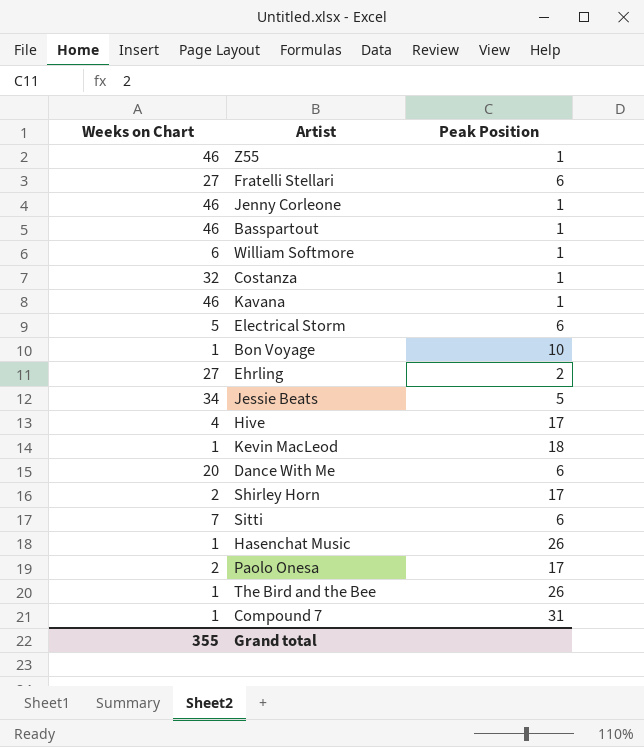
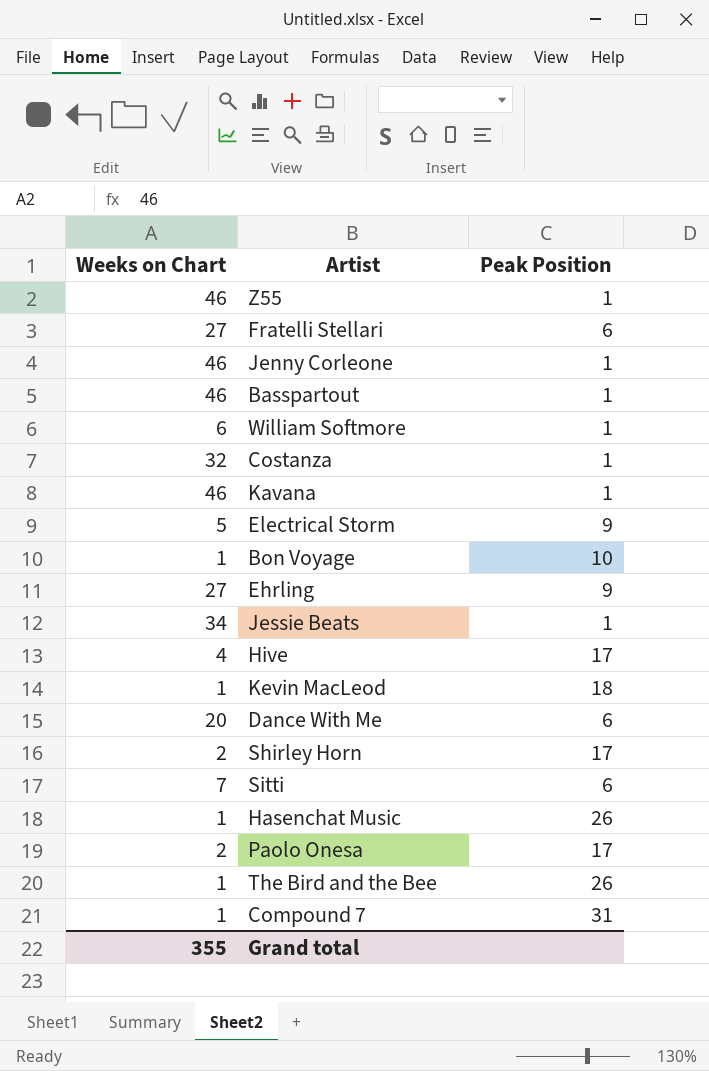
Electrical Storm | Peak Position: 6 -> 9
Ehrling | Peak Position: 2 -> 9
Jessie Beats | Peak Position: 5 -> 1

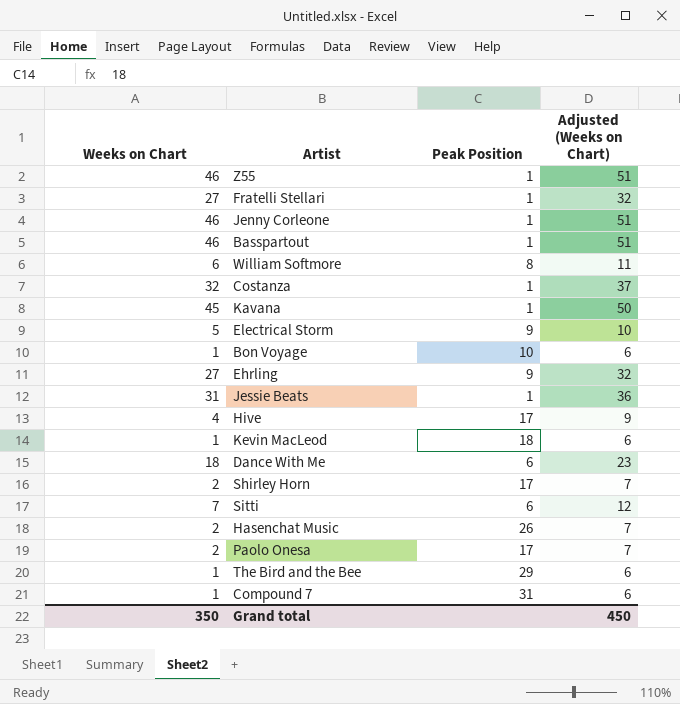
column Adjusted (Weeks on Chart) | formula: none -> [Weeks on Chart] + 5
Fratelli Stellari | Peak Position: 6 -> 1
William Softmore | Peak Position: 1 -> 8
Kavana | Weeks on Chart: 46 -> 45
Jessie Beats | Weeks on Chart: 34 -> 31
Dance With Me | Weeks on Chart: 20 -> 18
Hasenchat Music | Weeks on Chart: 1 -> 2
The Bird and the Bee | Peak Position: 26 -> 29
Grand total | Weeks on Chart: 355 -> 350

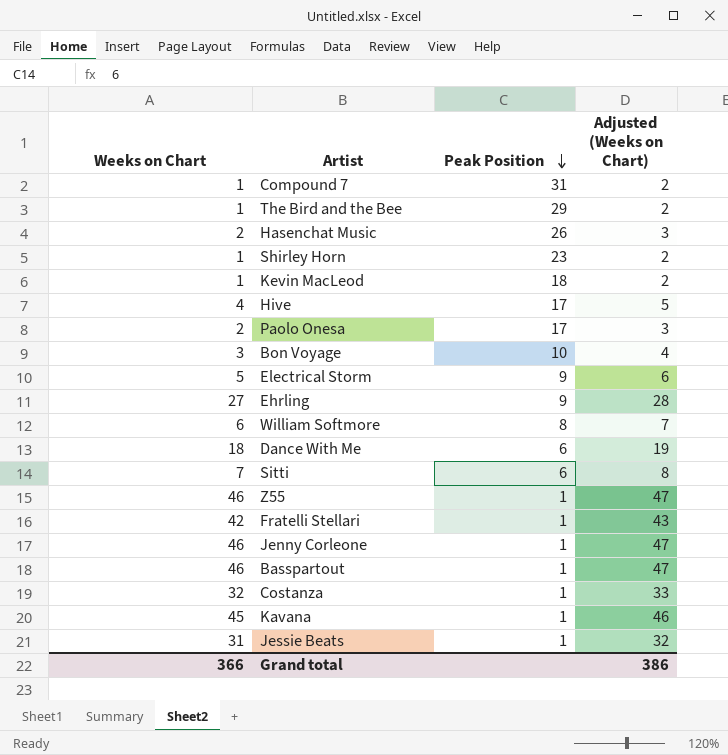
row order: none -> Peak Position descending
column Adjusted (Weeks on Chart) | formula: [Weeks on Chart] + 5 -> [Weeks on Chart] + 1
Shirley Horn | Weeks on Chart: 2 -> 1
Shirley Horn | Peak Position: 17 -> 23
Bon Voyage | Weeks on Chart: 1 -> 3
Fratelli Stellari | Weeks on Chart: 27 -> 42
Grand total | Weeks on Chart: 350 -> 366
Grand total | Adjusted (Weeks on Chart): 450 -> 386

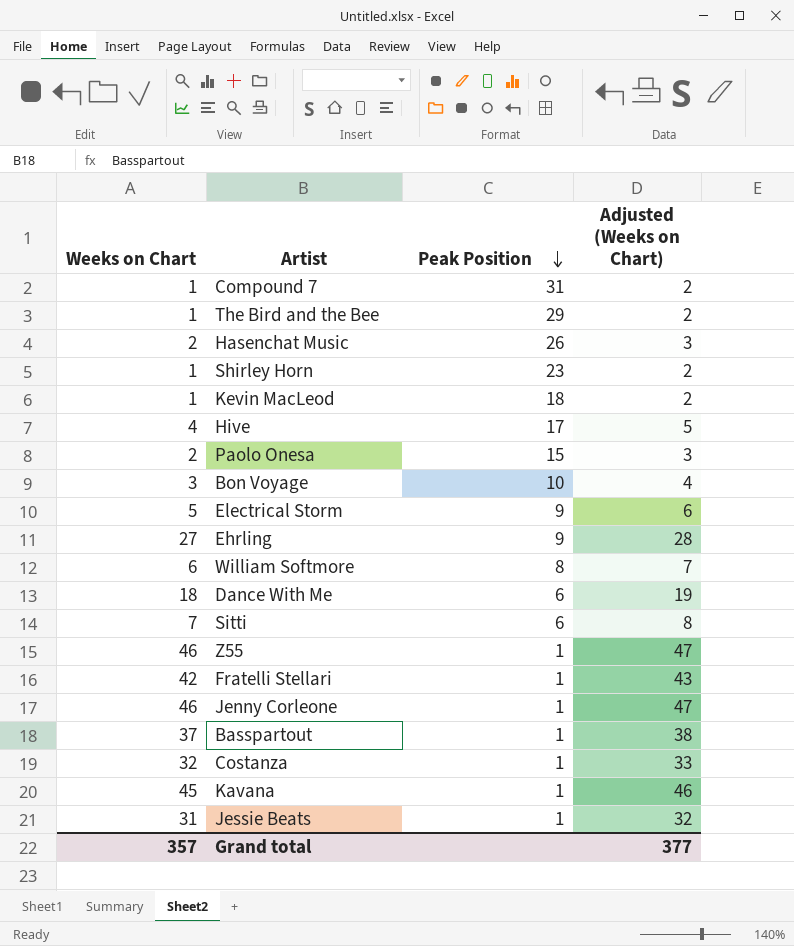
Paolo Onesa | Peak Position: 17 -> 15
Basspartout | Weeks on Chart: 46 -> 37
Basspartout | Adjusted (Weeks on Chart): 47 -> 38
Grand total | Weeks on Chart: 366 -> 357
Grand total | Adjusted (Weeks on Chart): 386 -> 377

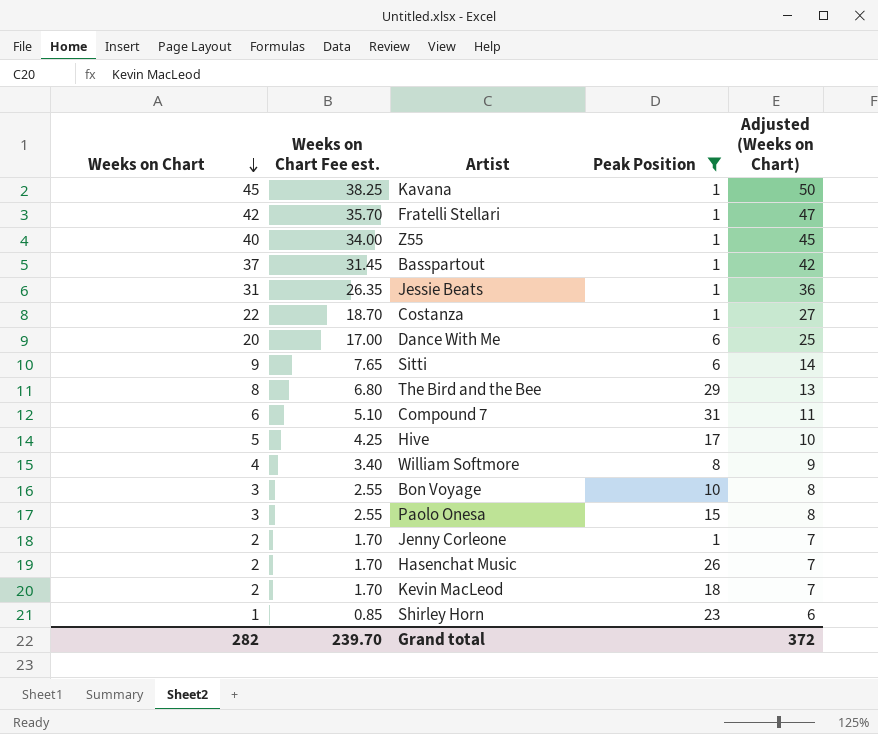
filter: none -> Peak Position != 9
row order: Peak Position descending -> Weeks on Chart descending
column Weeks on Chart Fee est. | formula: none -> [Weeks on Chart] * 0.85
column Adjusted (Weeks on Chart) | formula: [Weeks on Chart] + 1 -> [Weeks on Chart] + 5
Z55 | Weeks on Chart: 46 -> 40
Costanza | Weeks on Chart: 32 -> 22
Dance With Me | Weeks on Chart: 18 -> 20
Sitti | Weeks on Chart: 7 -> 9
The Bird and the Bee | Weeks on Chart: 1 -> 8
Compound 7 | Weeks on Chart: 1 -> 6
Hive | Weeks on Chart: 4 -> 5
William Softmore | Weeks on Chart: 6 -> 4
Paolo Onesa | Weeks on Chart: 2 -> 3
Jenny Corleone | Weeks on Chart: 46 -> 2
Kevin MacLeod | Weeks on Chart: 1 -> 2
Grand total | Weeks on Chart: 357 -> 282
Grand total | Adjusted (Weeks on Chart): 377 -> 372

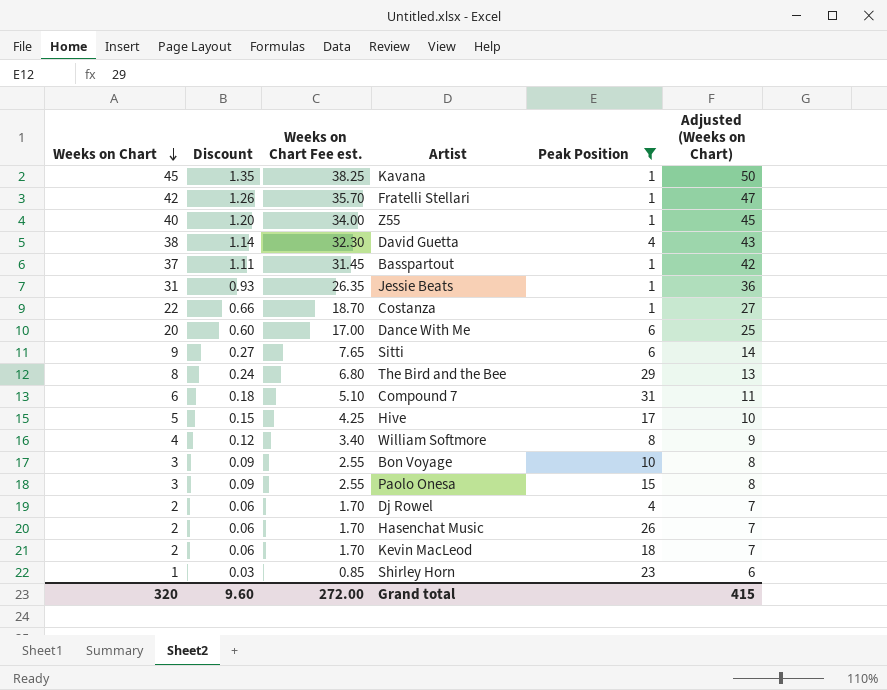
column Discount | formula: none -> [Weeks on Chart] * 0.03
row Jenny Corleone: 2 | 1.70 | 1 | 7 -> none
row David Guetta: none -> 38 | 1.14 | 32.30 | 4 | 43
row Dj Rowel: none -> 2 | 0.06 | 1.70 | 4 | 7
Grand total | Weeks on Chart: 282 -> 320
Grand total | Weeks on Chart Fee est.: 239.70 -> 272.00
Grand total | Adjusted (Weeks on Chart): 372 -> 415

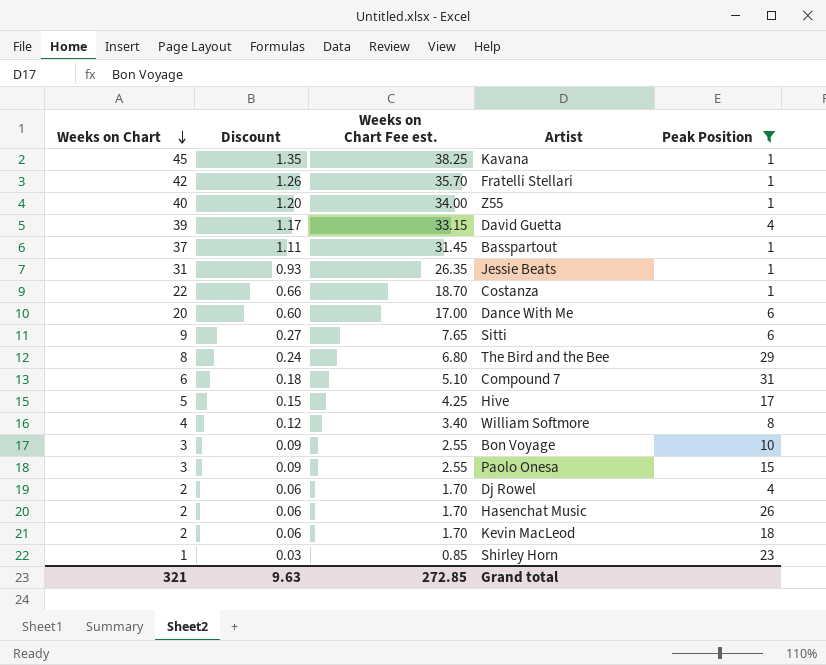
column Adjusted (Weeks on Chart) | formula: [Weeks on Chart] + 5 -> none
David Guetta | Weeks on Chart: 38 -> 39
David Guetta | Discount: 1.14 -> 1.17
David Guetta | Weeks on Chart Fee est.: 32.30 -> 33.15
Grand total | Weeks on Chart: 320 -> 321
Grand total | Discount: 9.60 -> 9.63
Grand total | Weeks on Chart Fee est.: 272.00 -> 272.85

